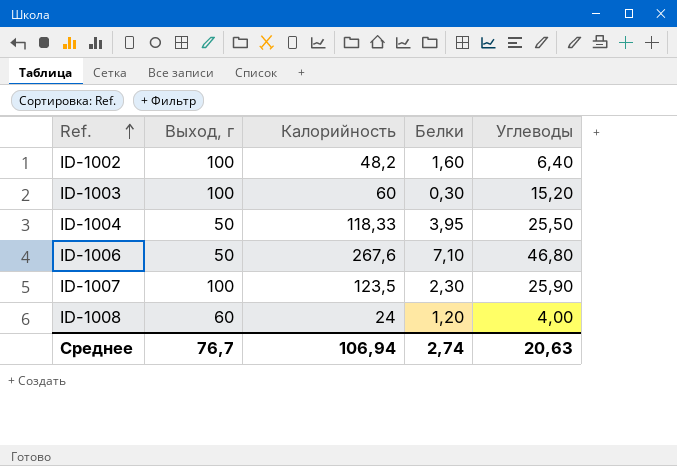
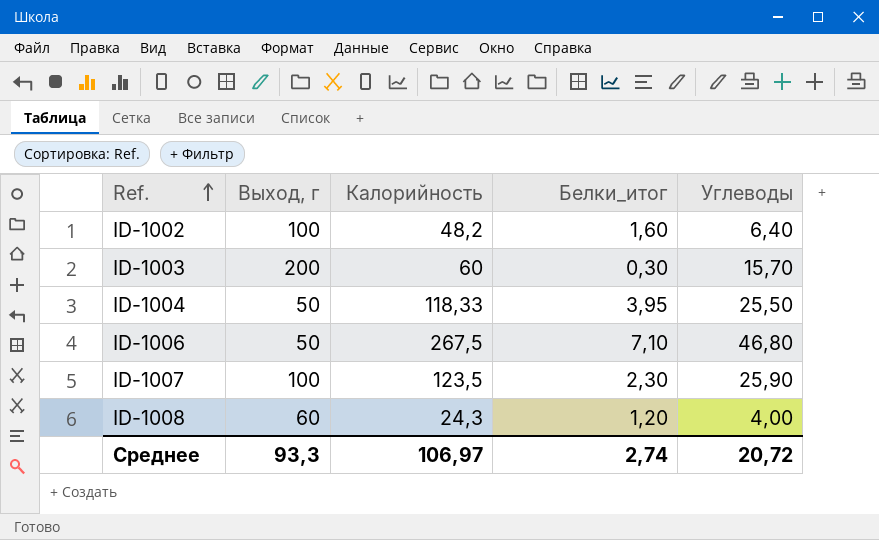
column name: Белки -> Белки_итог
ID-1003 | Выход, г: 100 -> 200
ID-1003 | Углеводы: 15,20 -> 15,70
ID-1006 | Калорийность: 267,6 -> 267,5
ID-1008 | Калорийность: 24 -> 24,3
Среднее | Выход, г: 76,7 -> 93,3
Среднее | Калорийность: 106,94 -> 106,97
Среднее | Углеводы: 20,63 -> 20,72

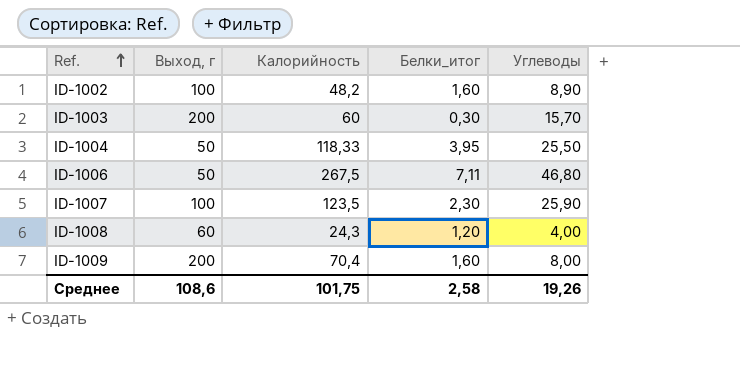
ID-1002 | Углеводы: 6,40 -> 8,90
ID-1006 | Белки_итог: 7,10 -> 7,11
row ID-1009: none -> 200 | 70,4 | 1,60 | 8,00
Среднее | Выход, г: 93,3 -> 108,6
Среднее | Калорийность: 106,97 -> 101,75
Среднее | Белки_итог: 2,74 -> 2,58
Среднее | Углеводы: 20,72 -> 19,26

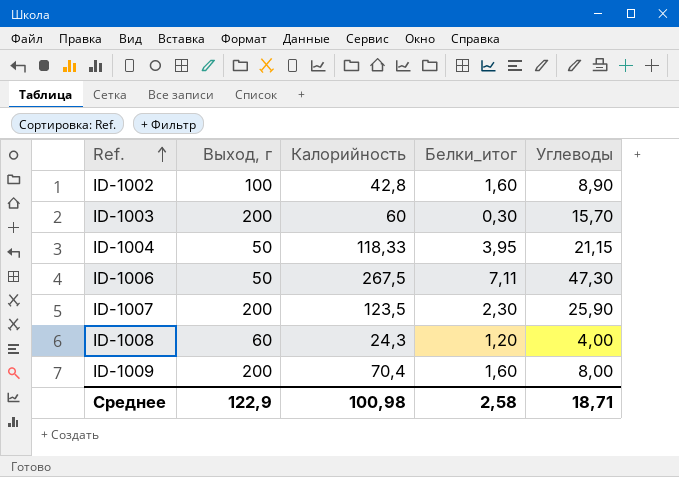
ID-1002 | Калорийность: 48,2 -> 42,8
ID-1004 | Углеводы: 25,50 -> 21,15
ID-1006 | Углеводы: 46,80 -> 47,30
ID-1007 | Выход, г: 100 -> 200
Среднее | Выход, г: 108,6 -> 122,9
Среднее | Калорийность: 101,75 -> 100,98
Среднее | Углеводы: 19,26 -> 18,71

